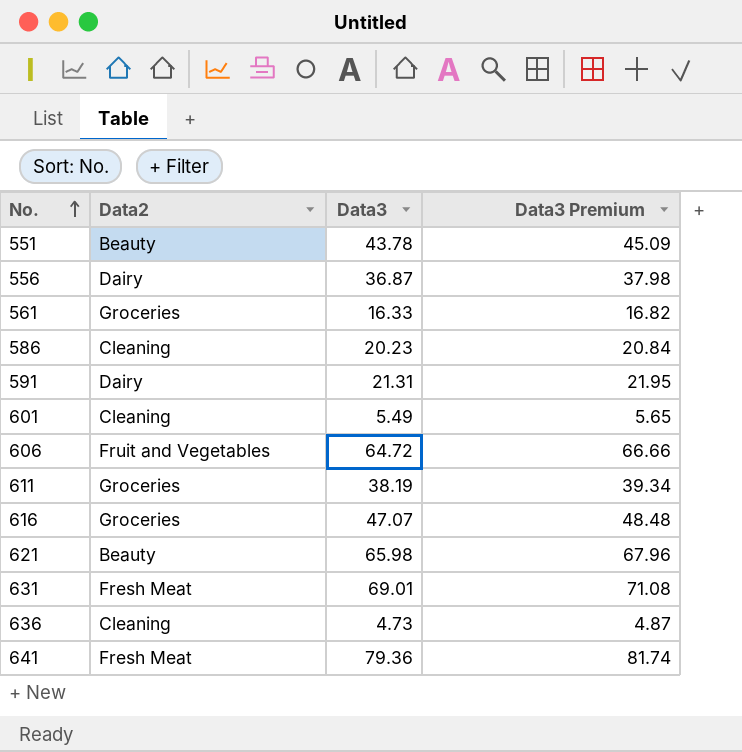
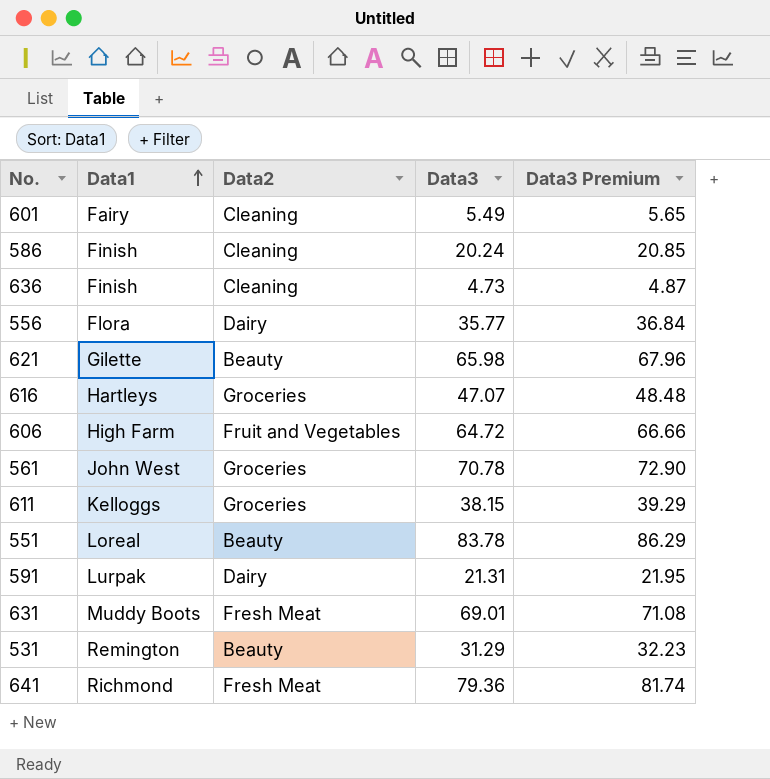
row order: No. ascending -> Data1 ascending
column Data1 | position: none -> 2
586 | Data3: 20.23 -> 20.24
586 | Data3 Premium: 20.84 -> 20.85
556 | Data3: 36.87 -> 35.77
556 | Data3 Premium: 37.98 -> 36.84
561 | Data3: 16.33 -> 70.78
561 | Data3 Premium: 16.82 -> 72.90
611 | Data3: 38.19 -> 38.15
611 | Data3 Premium: 39.34 -> 39.29
551 | Data3: 43.78 -> 83.78
551 | Data3 Premium: 45.09 -> 86.29
row 531: none -> Remington | Beauty | 31.29 | 32.23

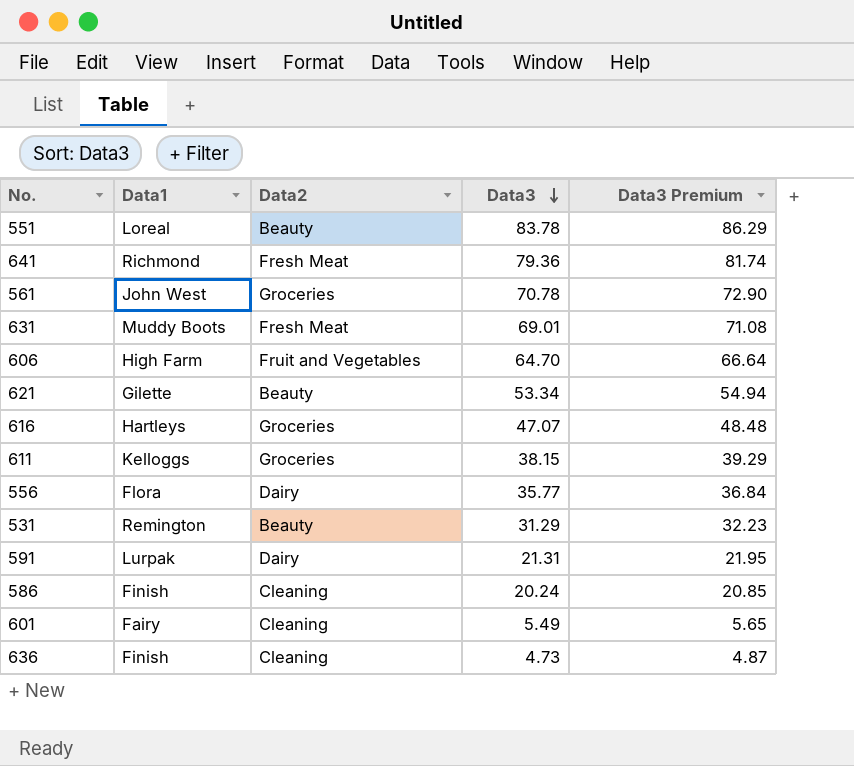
row order: Data1 ascending -> Data3 descending
606 | Data3: 64.72 -> 64.70
606 | Data3 Premium: 66.66 -> 66.64
621 | Data3: 65.98 -> 53.34
621 | Data3 Premium: 67.96 -> 54.94

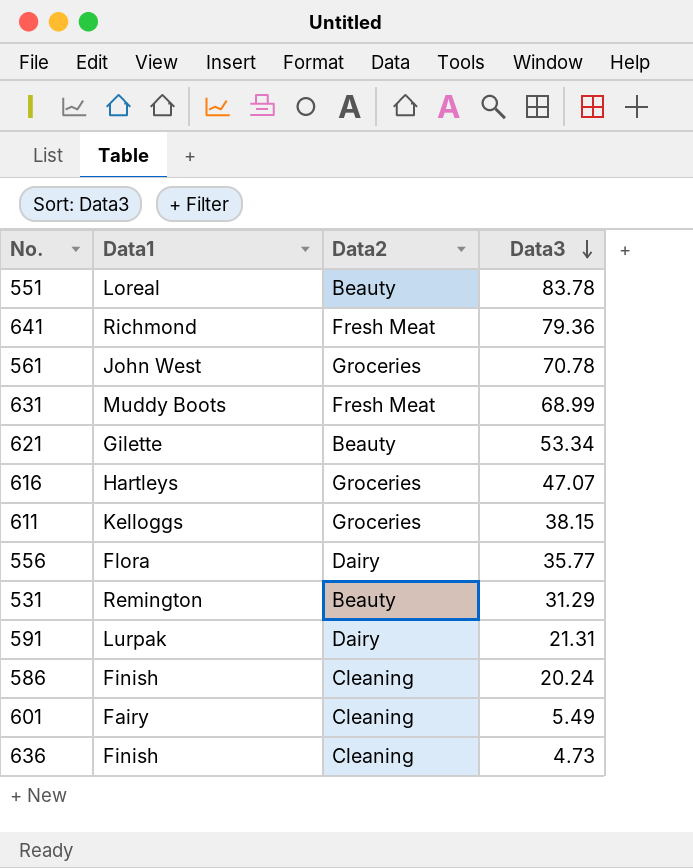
column Data3 Premium | formula: [Data3] * 1.03 -> none
row 606: High Farm | Fruit and Vegetables | 64.70 | 66.64 -> none
631 | Data3: 69.01 -> 68.99

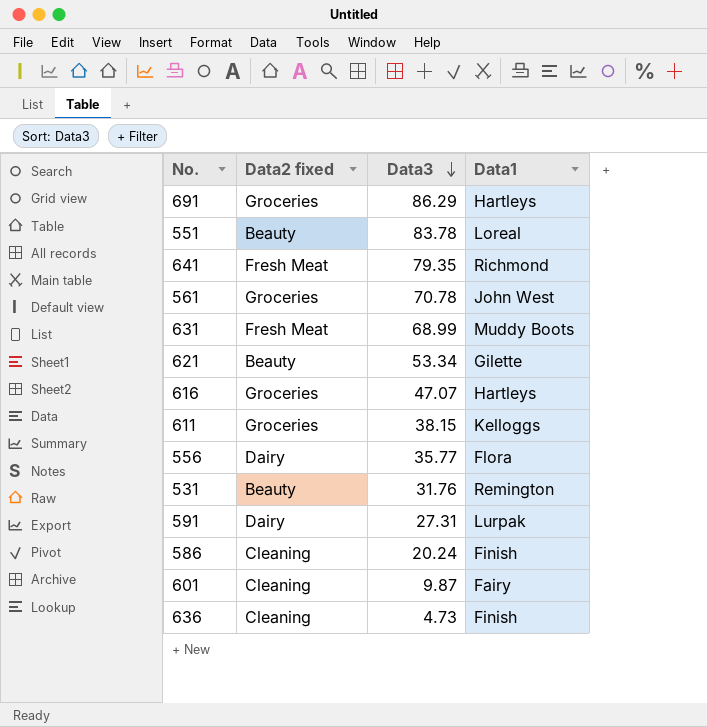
column name: Data2 -> Data2 fixed
column Data1 | position: 2 -> 4
row 691: none -> Groceries | 86.29 | Hartleys
641 | Data3: 79.36 -> 79.35
531 | Data3: 31.29 -> 31.76
591 | Data3: 21.31 -> 27.31
601 | Data3: 5.49 -> 9.87

